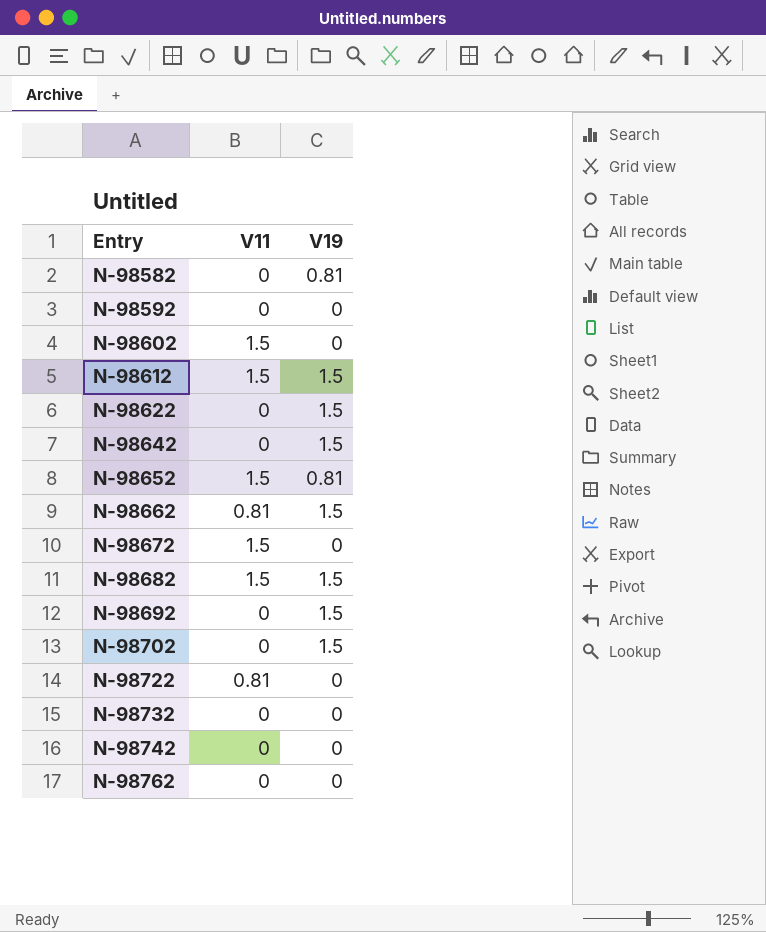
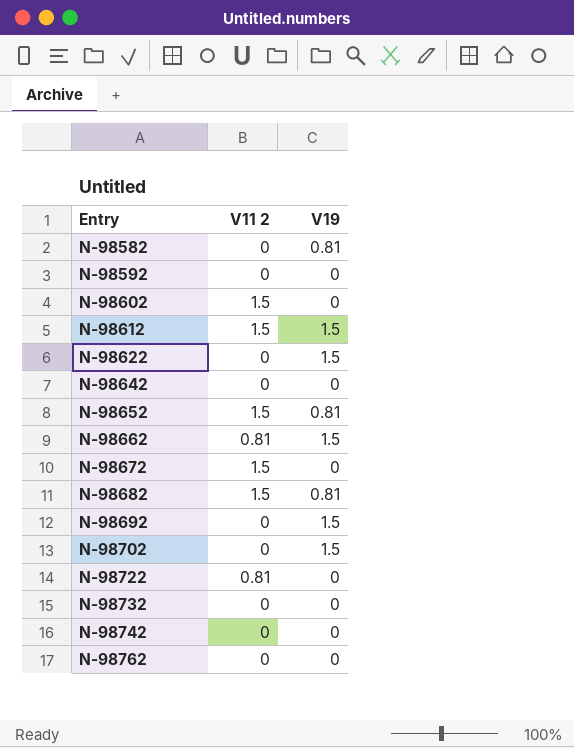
column name: V11 -> V11 2
N-98642 | V19: 1.5 -> 0
N-98682 | V19: 1.5 -> 0.81

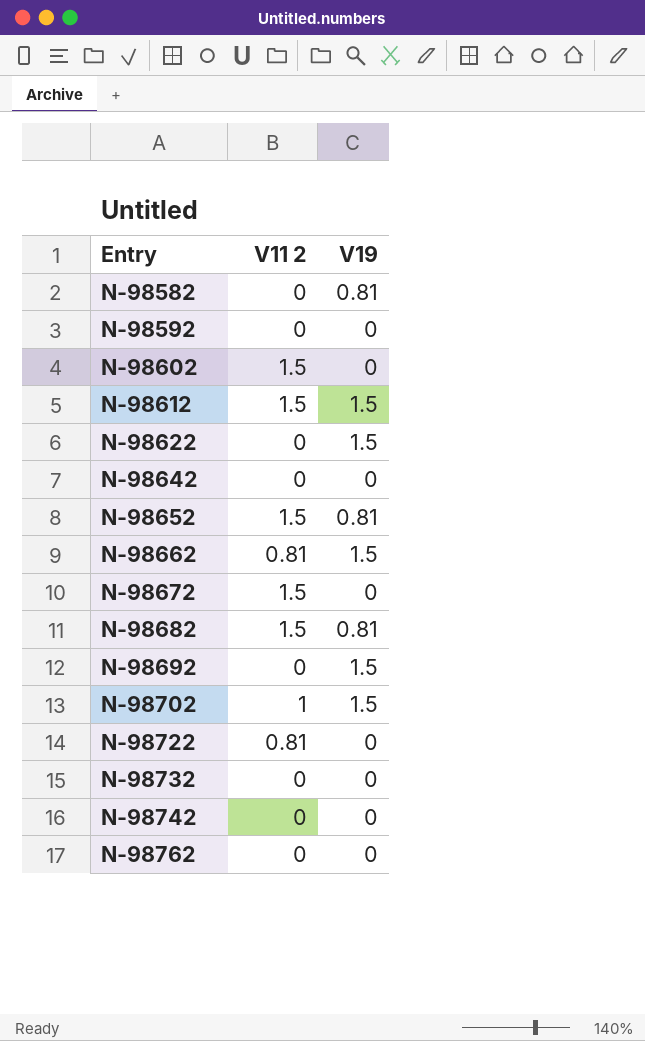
N-98702 | V11 2: 0 -> 1

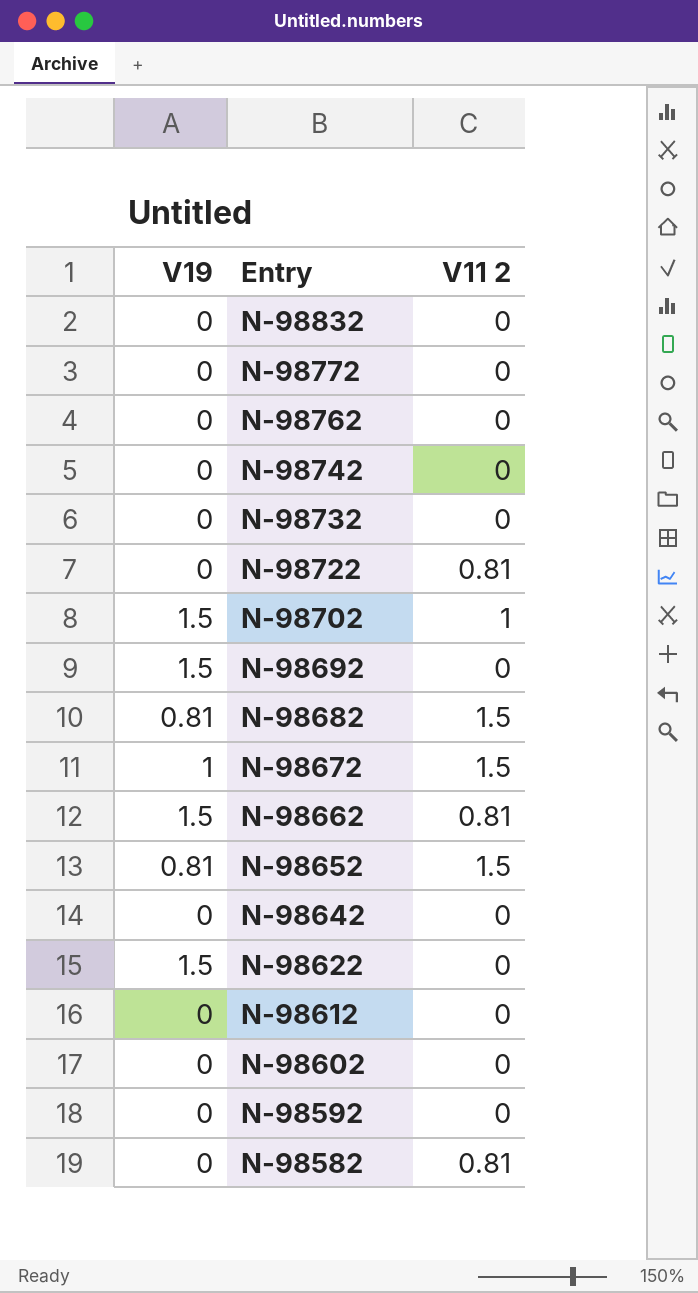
row order: Entry ascending -> Entry descending
column V19 | position: 3 -> 1
row N-98832: none -> 0 | 0
row N-98772: none -> 0 | 0
N-98672 | V19: 0 -> 1
N-98612 | V19: 1.5 -> 0
N-98612 | V11 2: 1.5 -> 0
N-98602 | V11 2: 1.5 -> 0
N-98582 | V19: 0.81 -> 0
N-98582 | V11 2: 0 -> 0.81

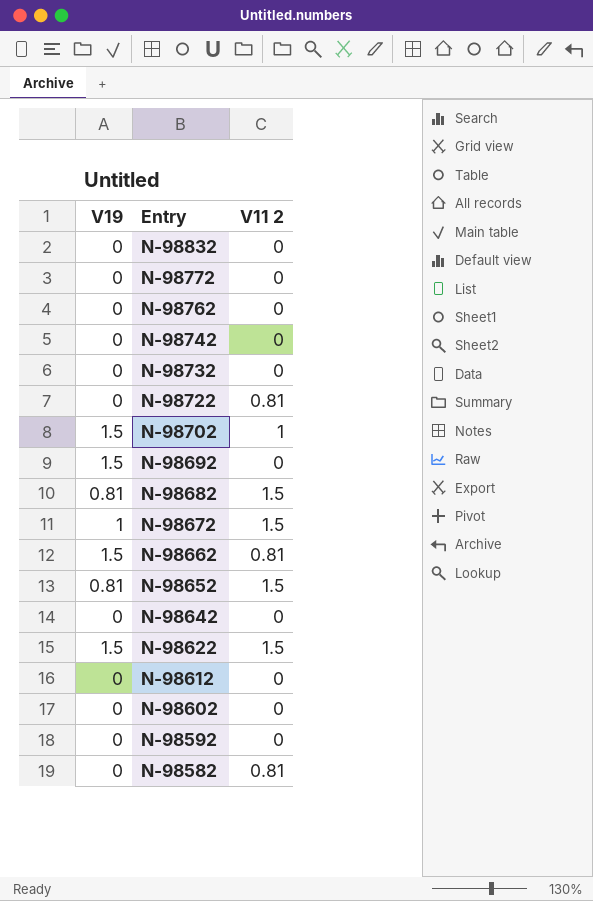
N-98622 | V11 2: 0 -> 1.5

